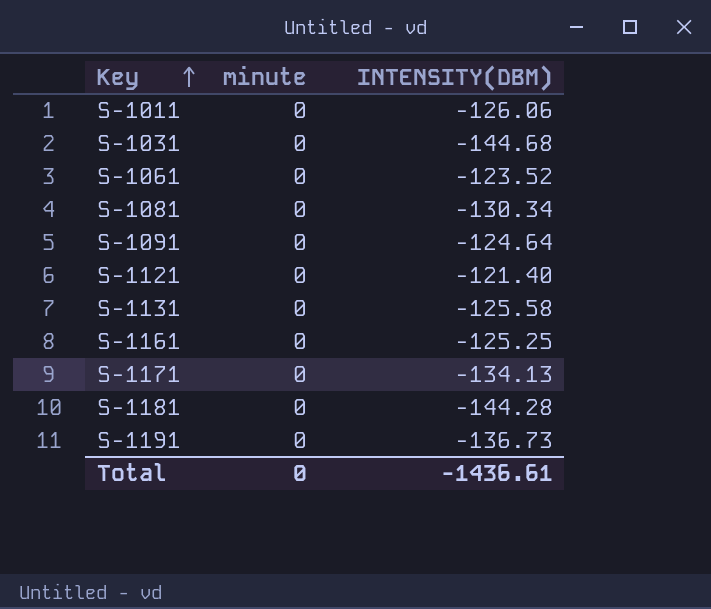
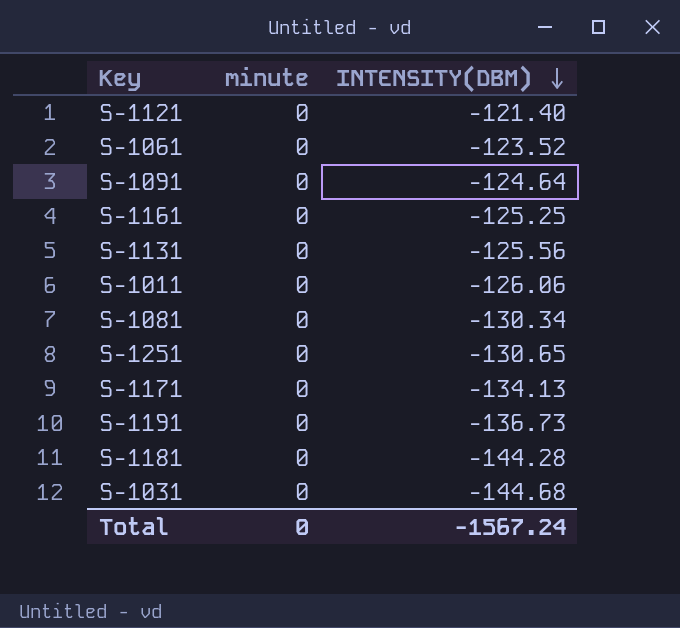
row order: Key ascending -> INTENSITY(DBM) descending
S-1131 | INTENSITY(DBM): -125.58 -> -125.56
row S-1251: none -> 0 | -130.65
Total | INTENSITY(DBM): -1436.61 -> -1567.24

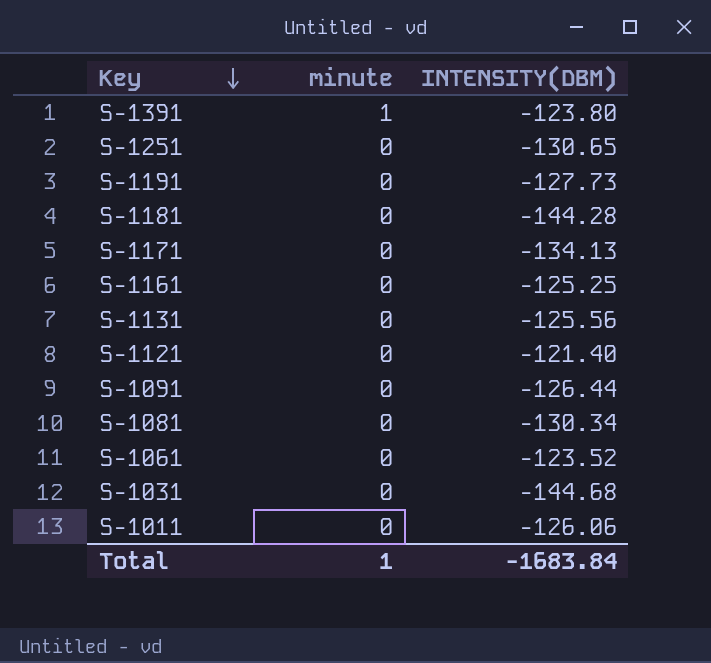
row order: INTENSITY(DBM) descending -> Key descending
row S-1391: none -> 1 | -123.80
S-1191 | INTENSITY(DBM): -136.73 -> -127.73
S-1091 | INTENSITY(DBM): -124.64 -> -126.44
Total | minute: 0 -> 1
Total | INTENSITY(DBM): -1567.24 -> -1683.84

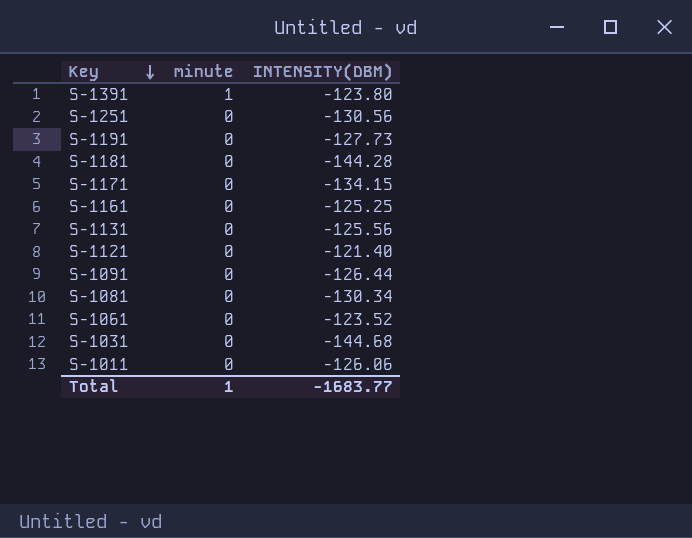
S-1251 | INTENSITY(DBM): -130.65 -> -130.56
S-1171 | INTENSITY(DBM): -134.13 -> -134.15
Total | INTENSITY(DBM): -1683.84 -> -1683.77

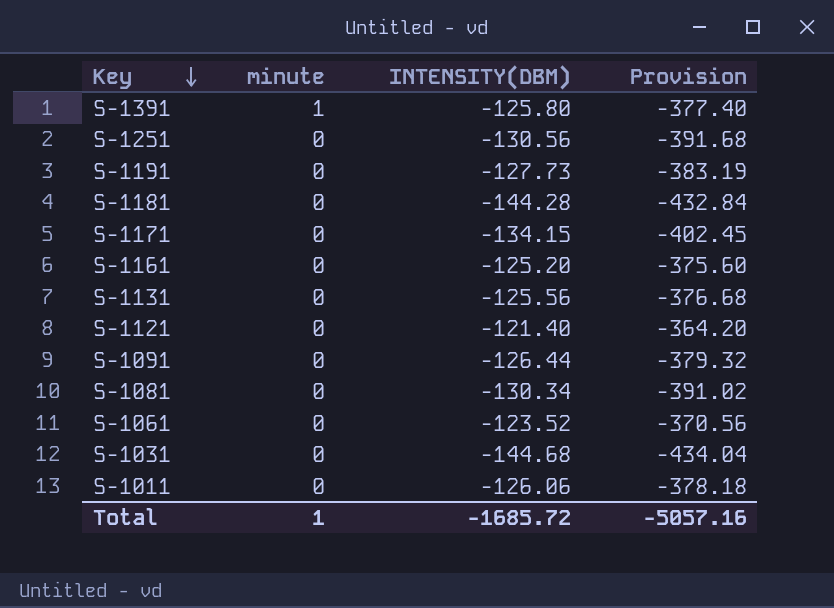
column Provision | formula: none -> [INTENSITY(DBM)] * 3
S-1391 | INTENSITY(DBM): -123.80 -> -125.80
S-1161 | INTENSITY(DBM): -125.25 -> -125.20
Total | INTENSITY(DBM): -1683.77 -> -1685.72

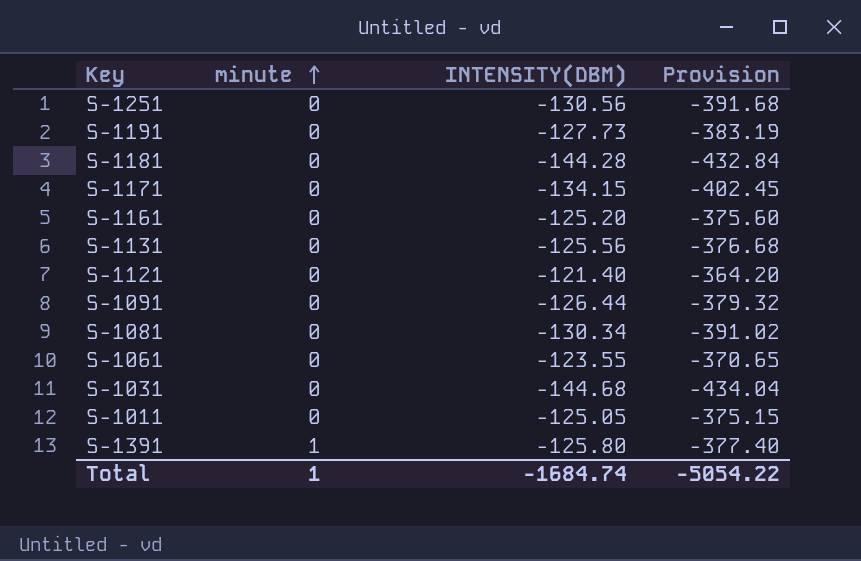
row order: Key descending -> minute ascending
S-1061 | INTENSITY(DBM): -123.52 -> -123.55
S-1061 | Provision: -370.56 -> -370.65
S-1011 | INTENSITY(DBM): -126.06 -> -125.05
S-1011 | Provision: -378.18 -> -375.15
Total | INTENSITY(DBM): -1685.72 -> -1684.74
Total | Provision: -5057.16 -> -5054.22

